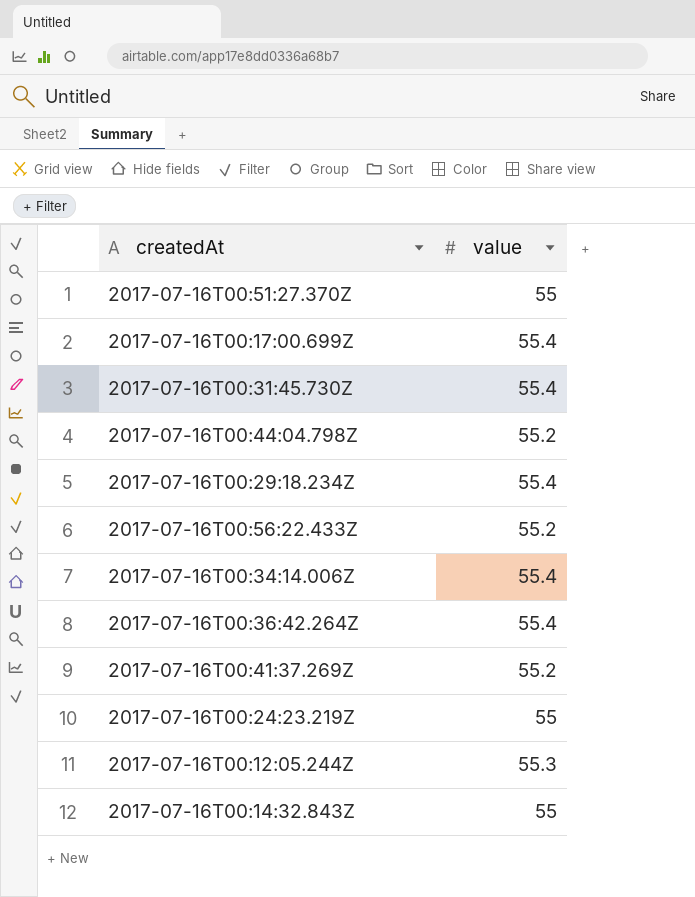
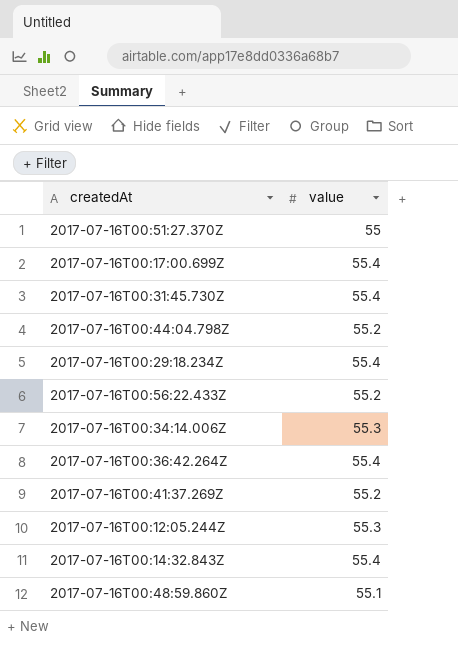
row 2017-07-16T00:24:23.219Z: 55 -> none
2017-07-16T00:34:14.006Z | value: 55.4 -> 55.3
2017-07-16T00:14:32.843Z | value: 55 -> 55.4
row 2017-07-16T00:48:59.860Z: none -> 55.1

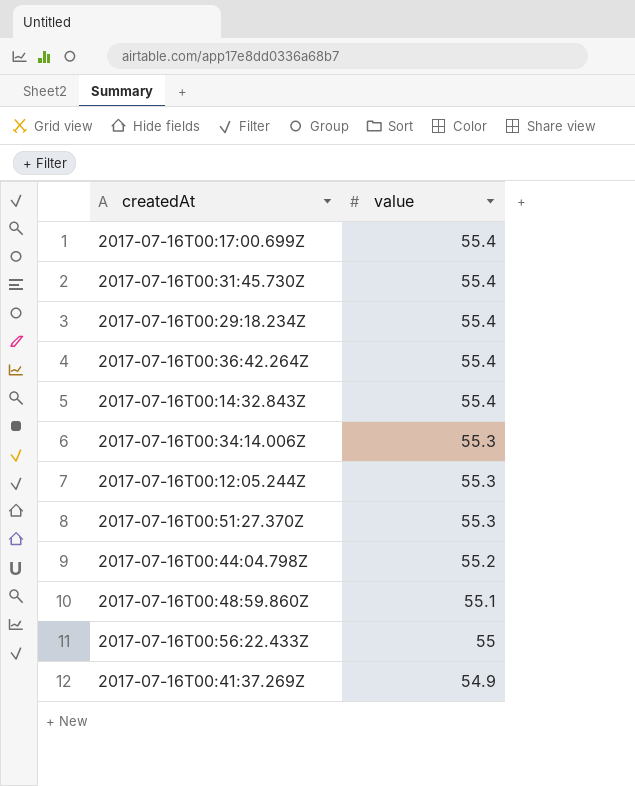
row order: none -> value descending
2017-07-16T00:51:27.370Z | value: 55 -> 55.3
2017-07-16T00:56:22.433Z | value: 55.2 -> 55
2017-07-16T00:41:37.269Z | value: 55.2 -> 54.9

